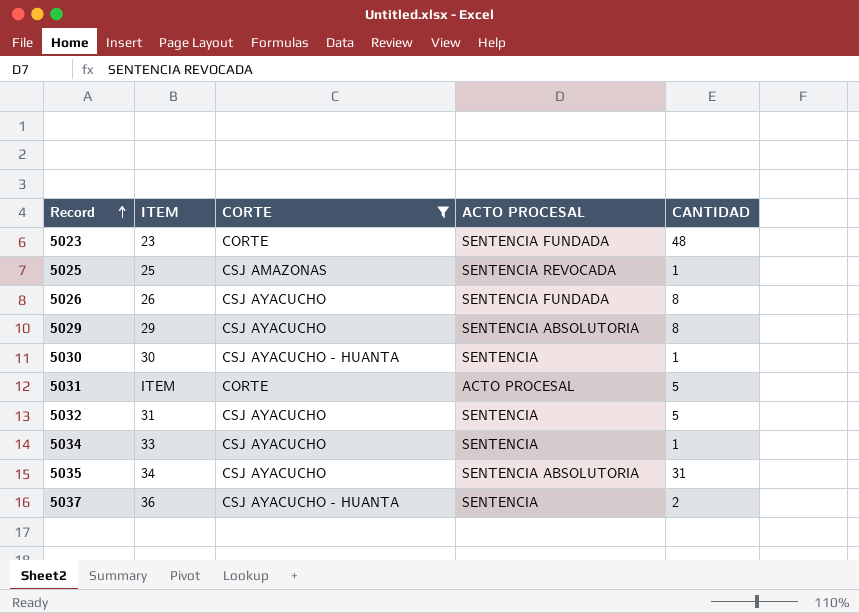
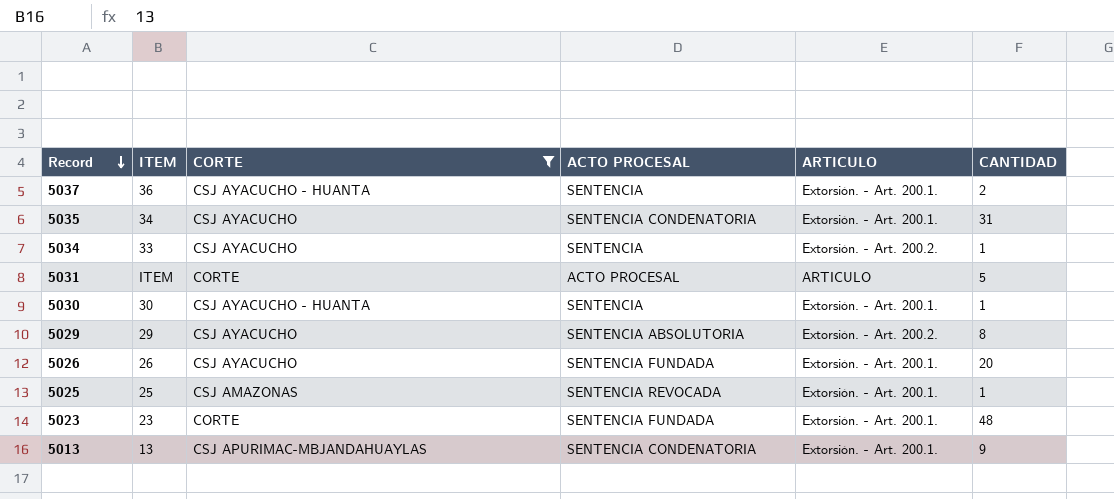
row order: Record ascending -> Record descending
column ARTICULO | position: none -> 5
row 5032: 31 | CSJ AYACUCHO | SENTENCIA | 5 -> none
5035 | ACTO PROCESAL: SENTENCIA ABSOLUTORIA -> SENTENCIA CONDENATORIA
5026 | CANTIDAD: 8 -> 20
row 5013: none -> 13 | CSJ APURIMAC-MBJANDAHUAYLAS | SENTENCIA CONDENATORIA | Extorsión. - Art. 200.1. | 9

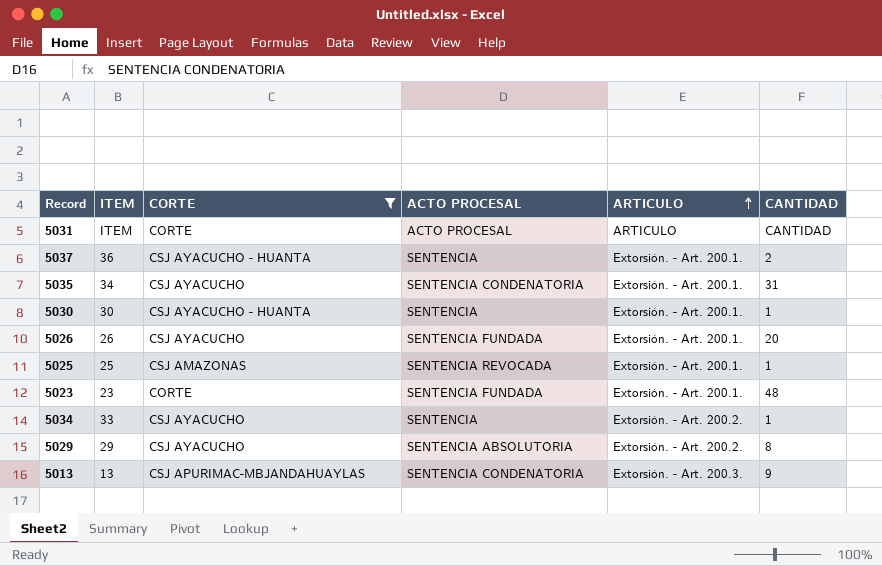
row order: Record descending -> ARTICULO ascending
5031 | CANTIDAD: 5 -> CANTIDAD
5013 | ARTICULO: Extorsión. - Art. 200.1. -> Extorsión. - Art. 200.3.

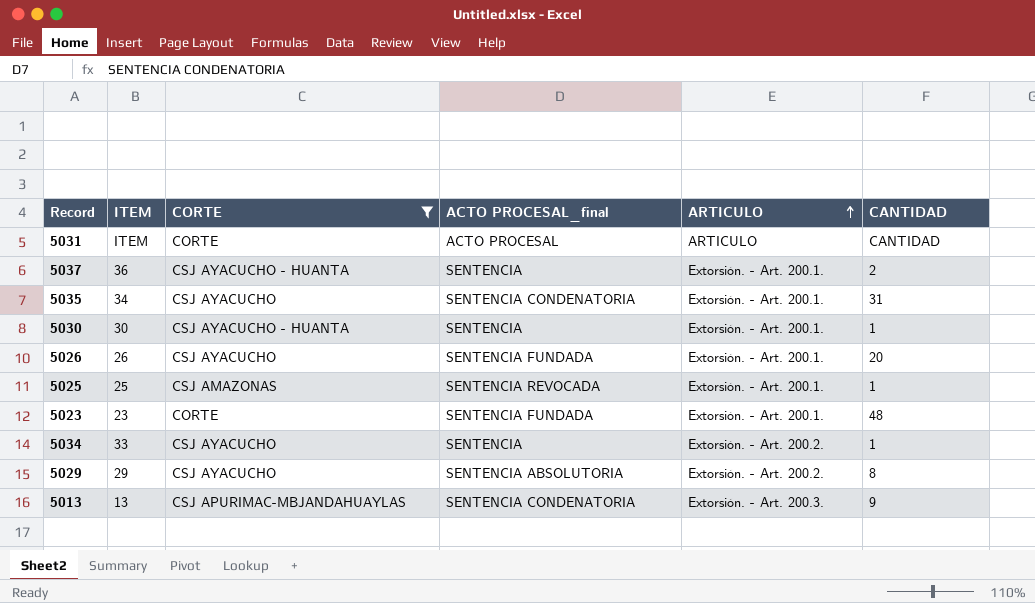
column name: ACTO PROCESAL -> ACTO PROCESAL_final

